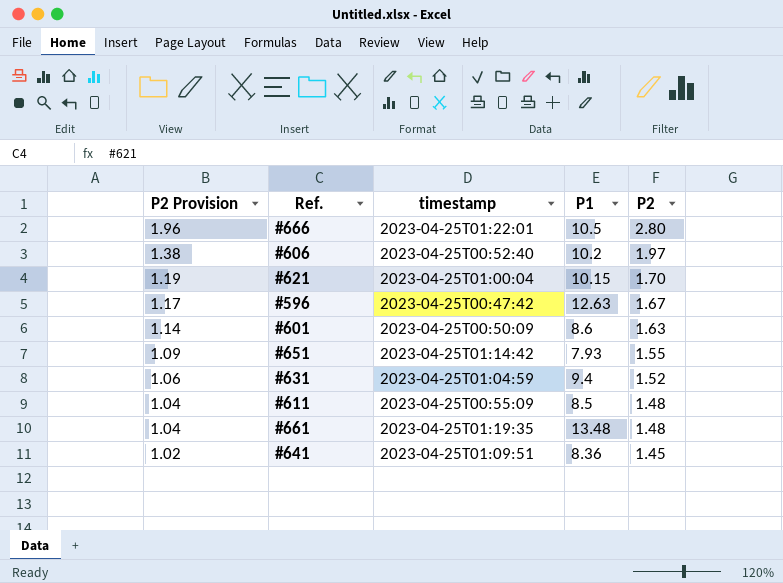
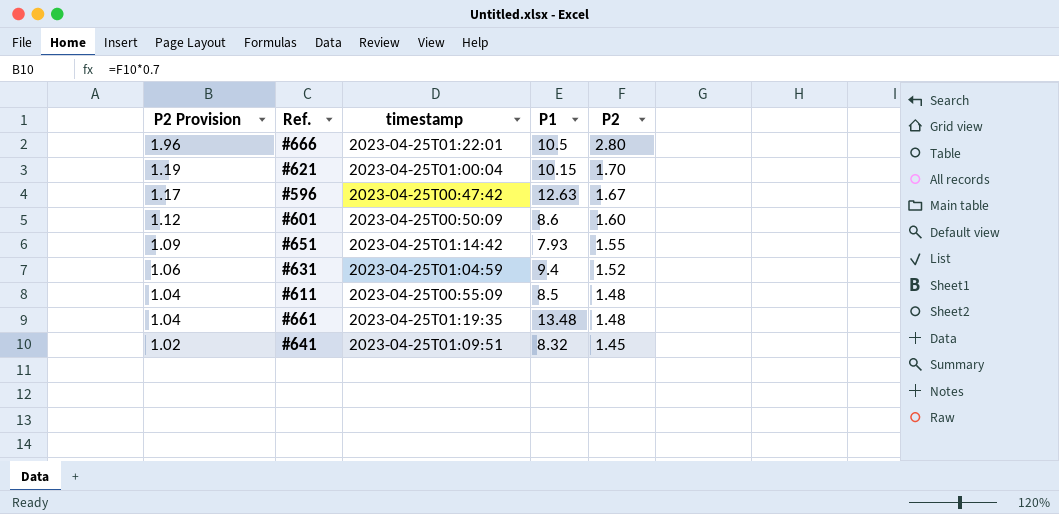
row #606: 1.38 | 2023-04-25T00:52:40 | 10.2 | 1.97 -> none
#601 | P2 Provision: 1.14 -> 1.12
#601 | P2: 1.63 -> 1.60
#641 | P1: 8.36 -> 8.32

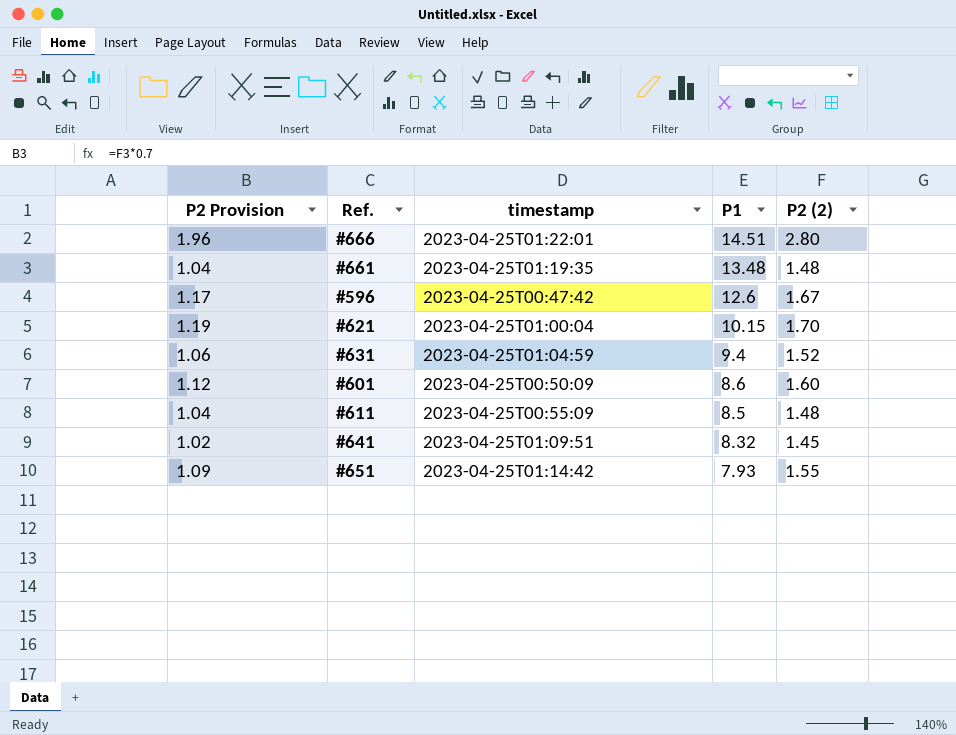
row order: P2 Provision descending -> P1 descending
column name: P2 -> P2 (2)
#666 | P1: 10.5 -> 14.51
#596 | P1: 12.63 -> 12.6

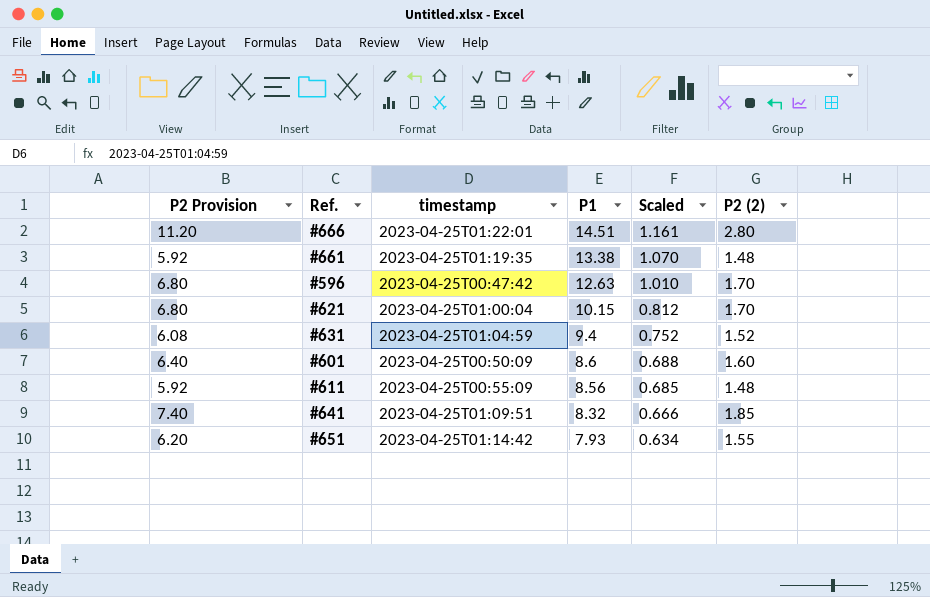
column P2 Provision | formula: [P2 (2)] * 0.7 -> [P2 (2)] * 4
column Scaled | formula: none -> [P1] * 0.08
#661 | P1: 13.48 -> 13.38
#596 | P1: 12.6 -> 12.63
#596 | P2 (2): 1.67 -> 1.70
#611 | P1: 8.5 -> 8.56
#641 | P2 (2): 1.45 -> 1.85

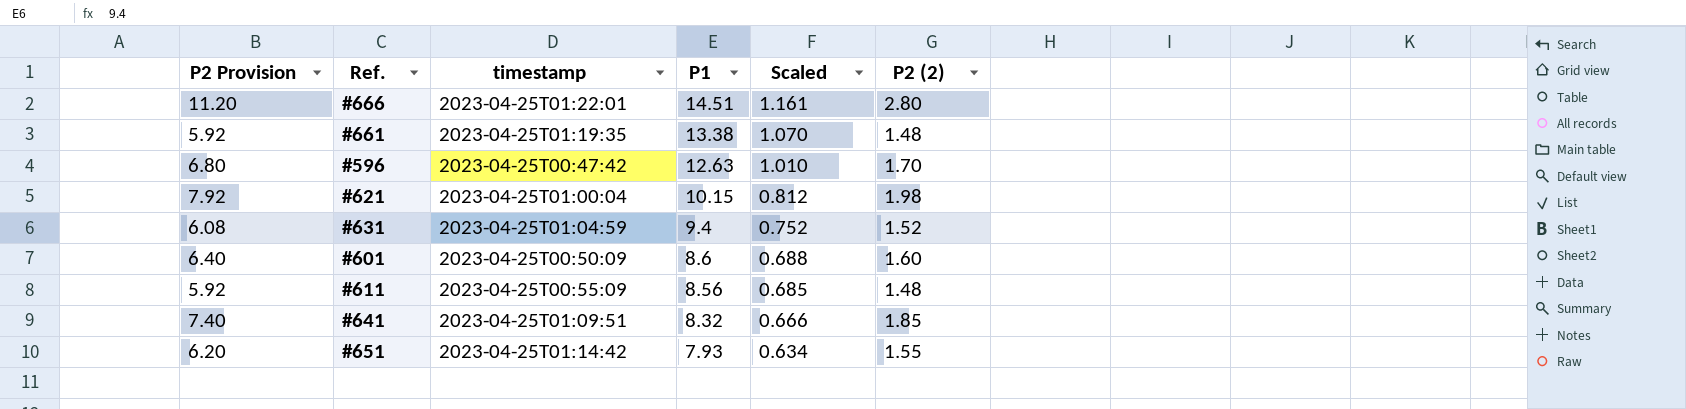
#621 | P2 Provision: 6.80 -> 7.92
#621 | P2 (2): 1.70 -> 1.98

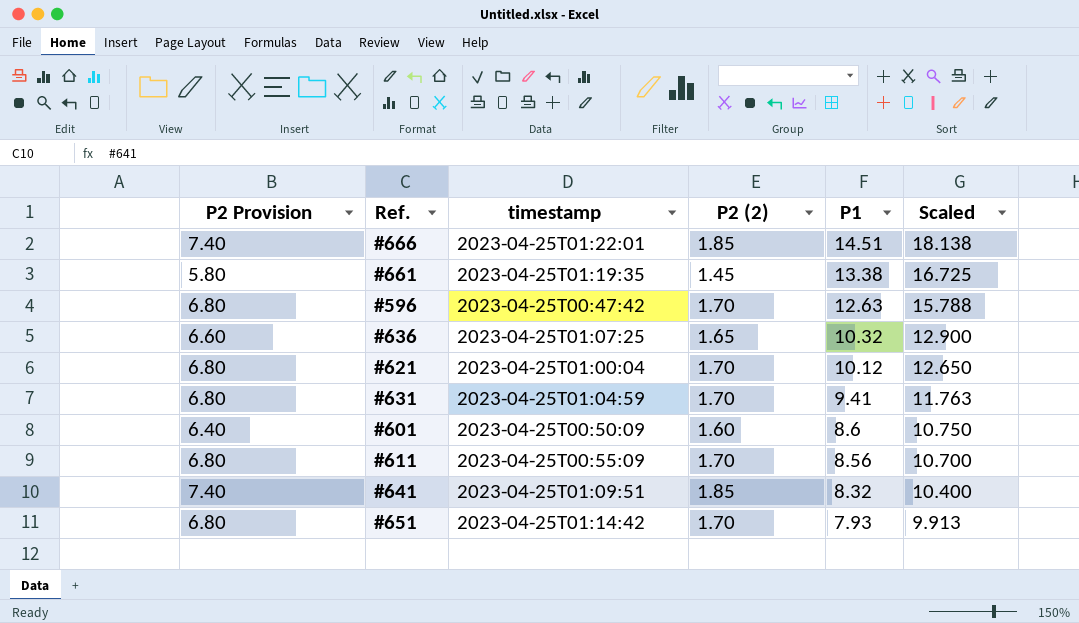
column P2 (2) | position: 6 -> 4
column Scaled | formula: [P1] * 0.08 -> [P1] * 1.25
#666 | P2 Provision: 11.20 -> 7.40
#666 | P2 (2): 2.80 -> 1.85
#661 | P2 Provision: 5.92 -> 5.80
#661 | P2 (2): 1.48 -> 1.45
row #636: none -> 6.60 | 2023-04-25T01:07:25 | 1.65 | 10.32 | 12.900
#621 | P2 Provision: 7.92 -> 6.80
#621 | P2 (2): 1.98 -> 1.70
#621 | P1: 10.15 -> 10.12
#631 | P2 Provision: 6.08 -> 6.80
#631 | P2 (2): 1.52 -> 1.70
#631 | P1: 9.4 -> 9.41
#611 | P2 Provision: 5.92 -> 6.80
#611 | P2 (2): 1.48 -> 1.70
#651 | P2 Provision: 6.20 -> 6.80
#651 | P2 (2): 1.55 -> 1.70

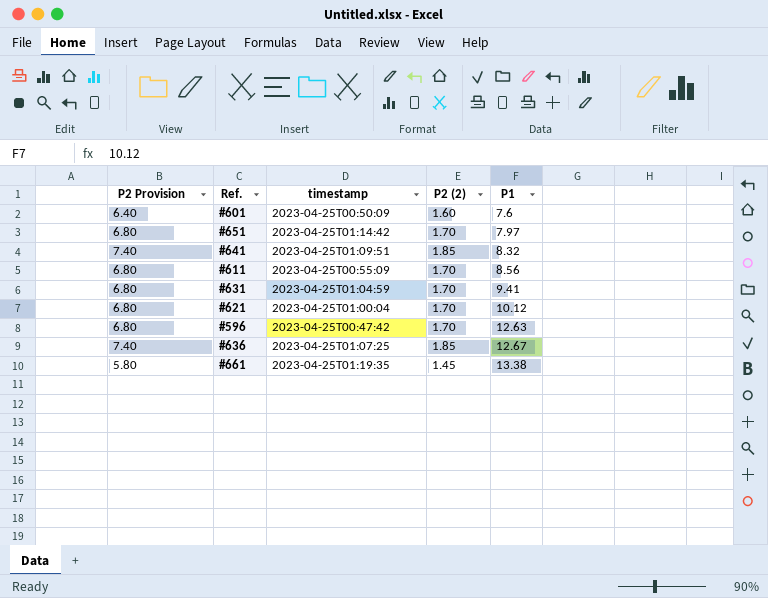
row order: P1 descending -> P1 ascending
column Scaled | formula: [P1] * 1.25 -> none
row #666: 7.40 | 2023-04-25T01:22:01 | 1.85 | 14.51 | 18.138 -> none
#601 | P1: 8.6 -> 7.6
#651 | P1: 7.93 -> 7.97
#636 | P2 Provision: 6.60 -> 7.40
#636 | P2 (2): 1.65 -> 1.85
#636 | P1: 10.32 -> 12.67

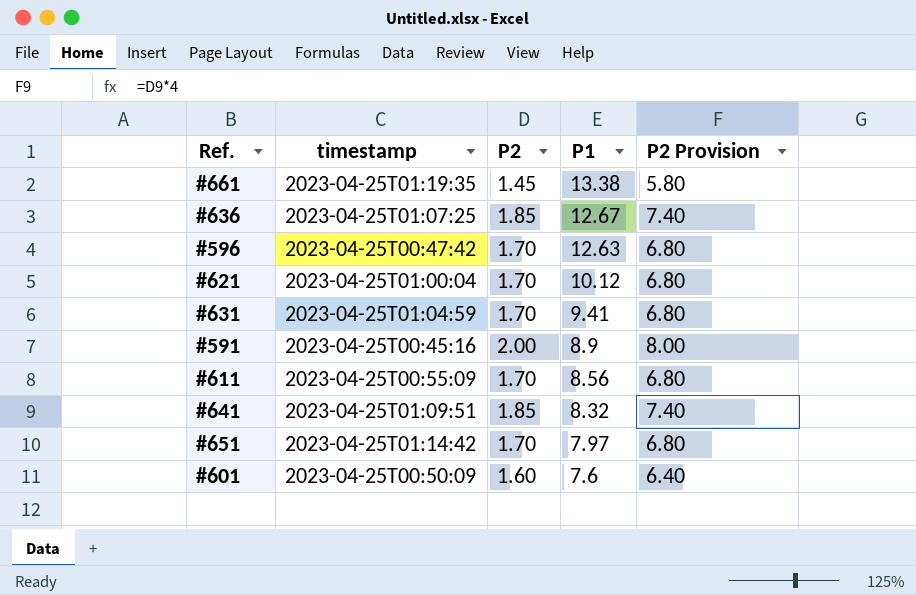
row order: P1 ascending -> P1 descending
column name: P2 (2) -> P2
column P2 Provision | position: 1 -> 5
row #591: none -> 2023-04-25T00:45:16 | 2.00 | 8.9 | 8.00

